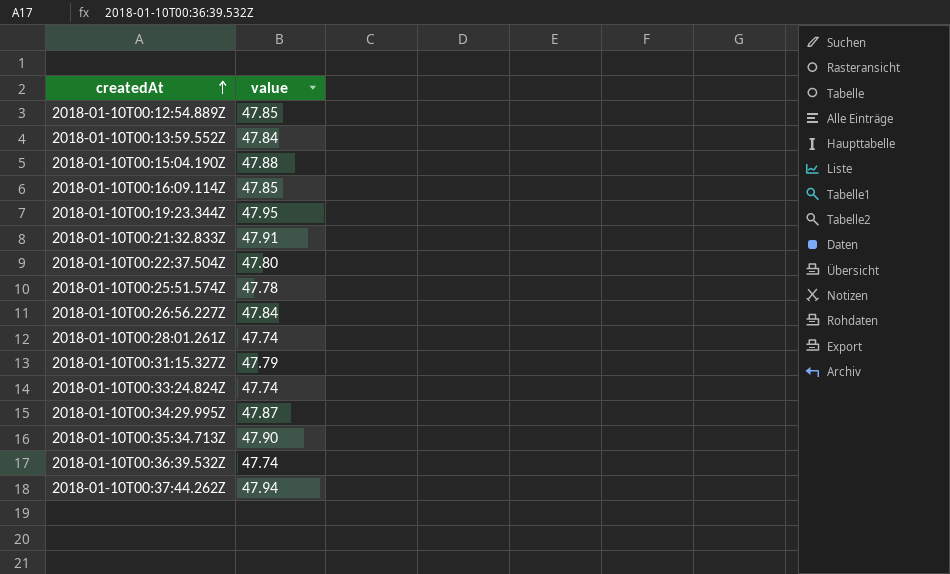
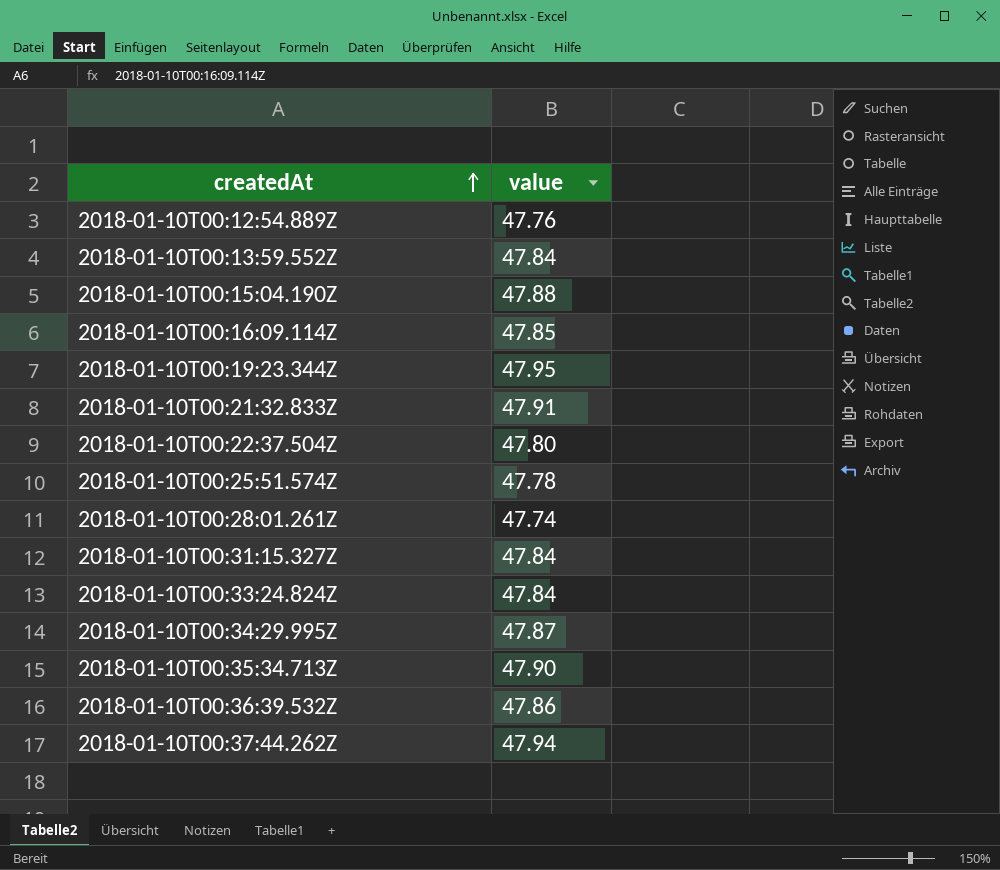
row 2018-01-10T00:26:56.227Z: 47.84 -> none
2018-01-10T00:12:54.889Z | value: 47.85 -> 47.76
2018-01-10T00:31:15.327Z | value: 47.79 -> 47.84
2018-01-10T00:33:24.824Z | value: 47.74 -> 47.84
2018-01-10T00:36:39.532Z | value: 47.74 -> 47.86

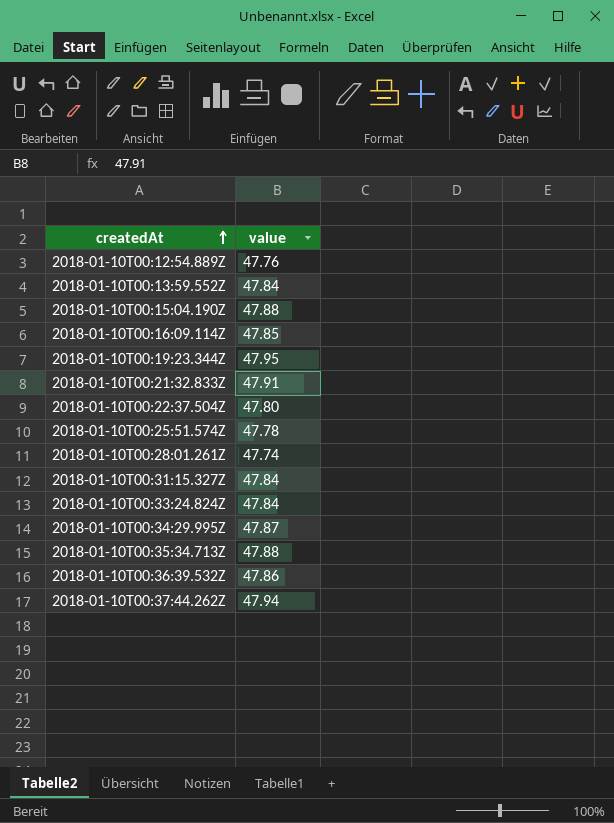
2018-01-10T00:35:34.713Z | value: 47.90 -> 47.88

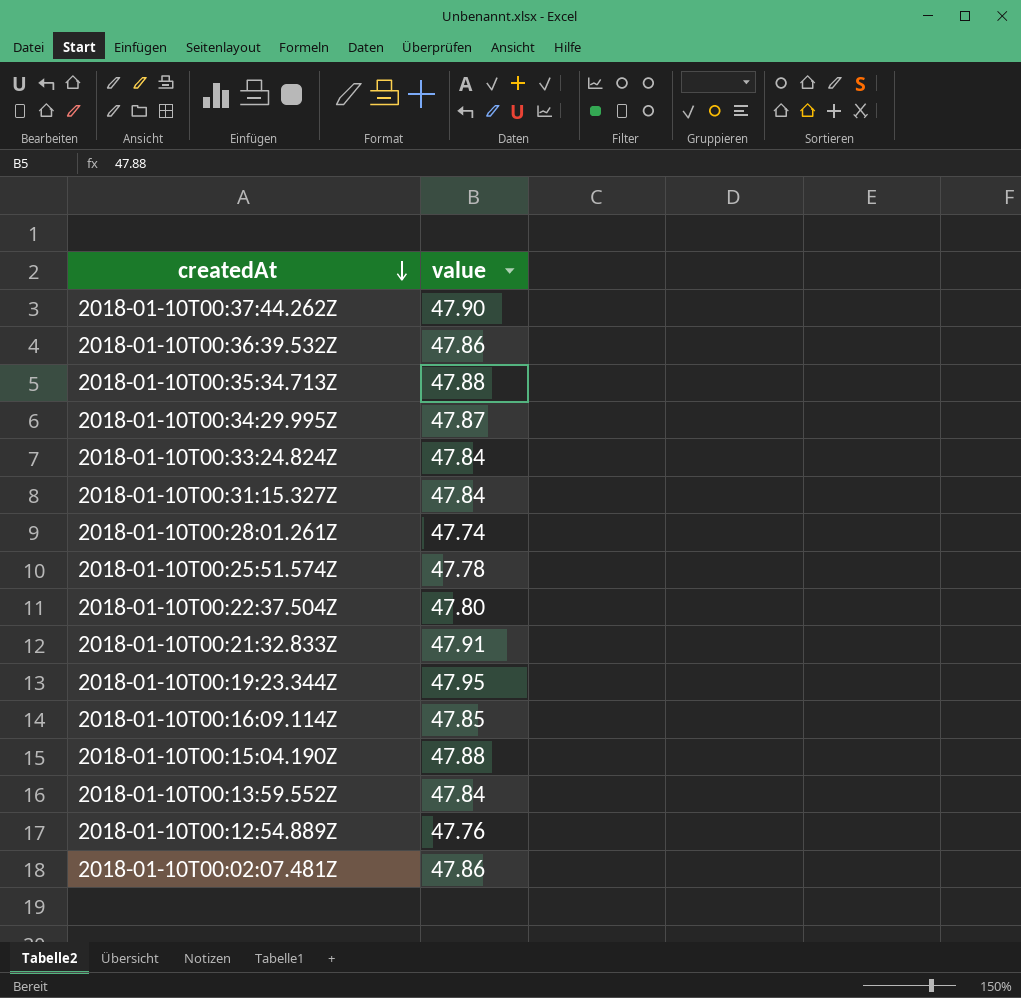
row order: createdAt ascending -> createdAt descending
2018-01-10T00:37:44.262Z | value: 47.94 -> 47.90
row 2018-01-10T00:02:07.481Z: none -> 47.86

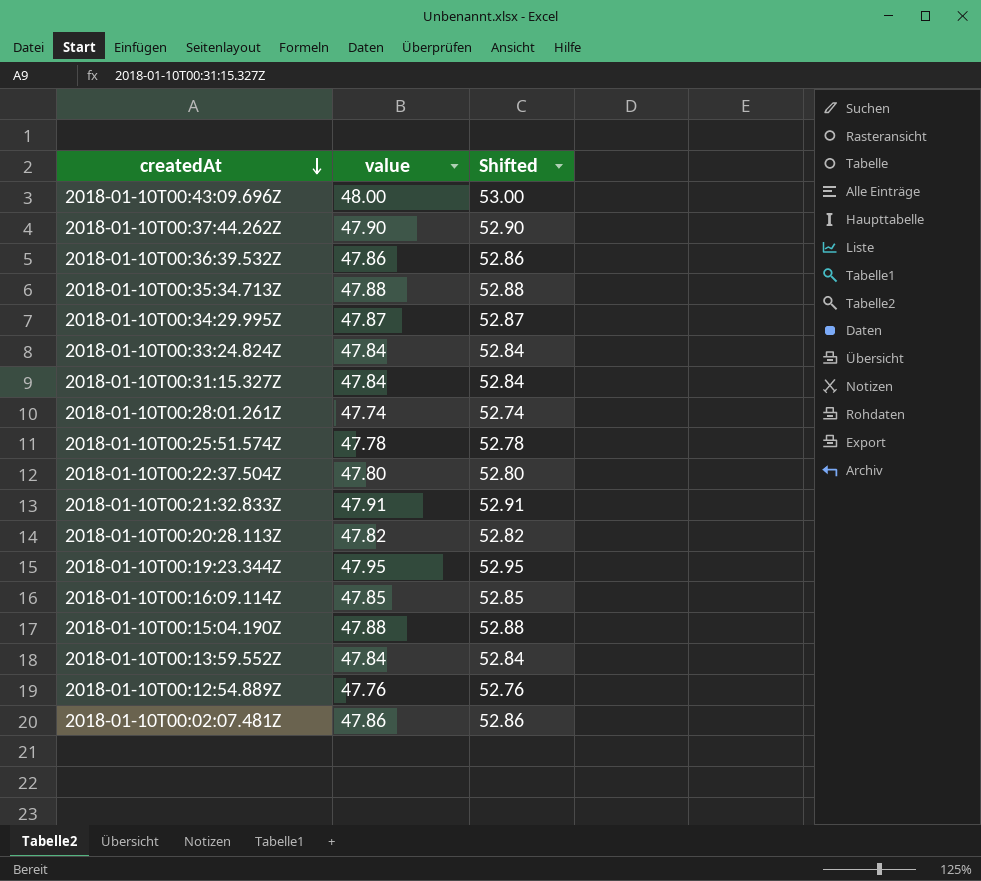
column Shifted | formula: none -> [value] + 5
row 2018-01-10T00:43:09.696Z: none -> 48.00 | 53.00
row 2018-01-10T00:20:28.113Z: none -> 47.82 | 52.82

